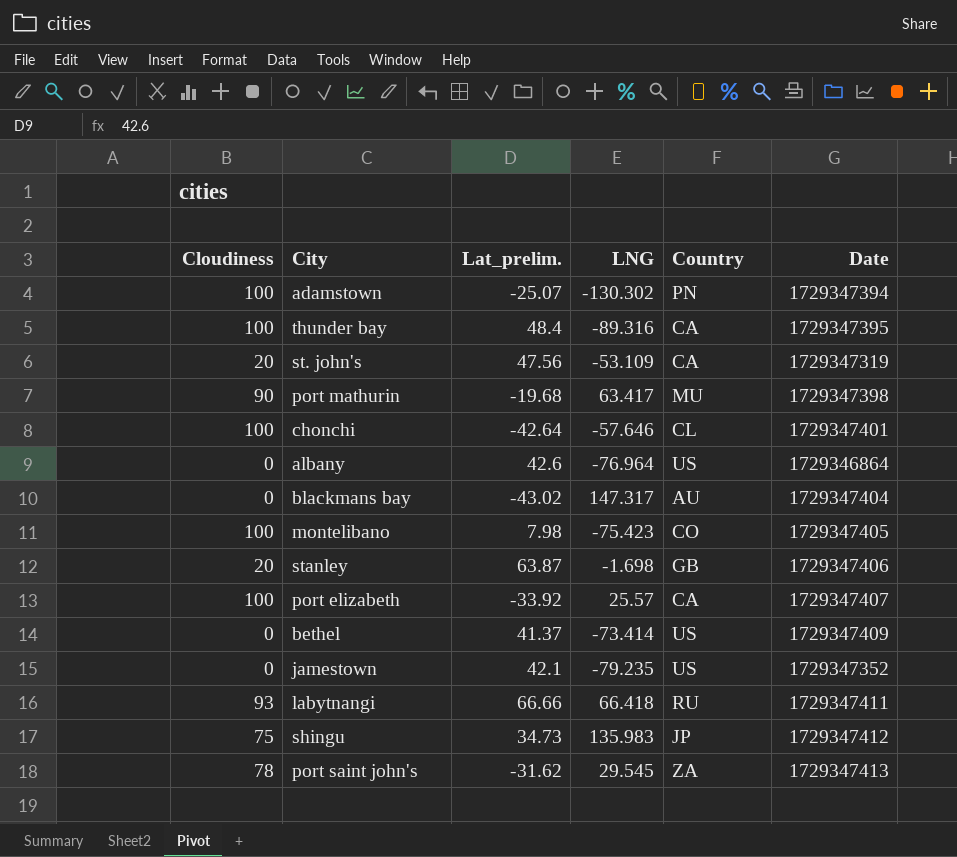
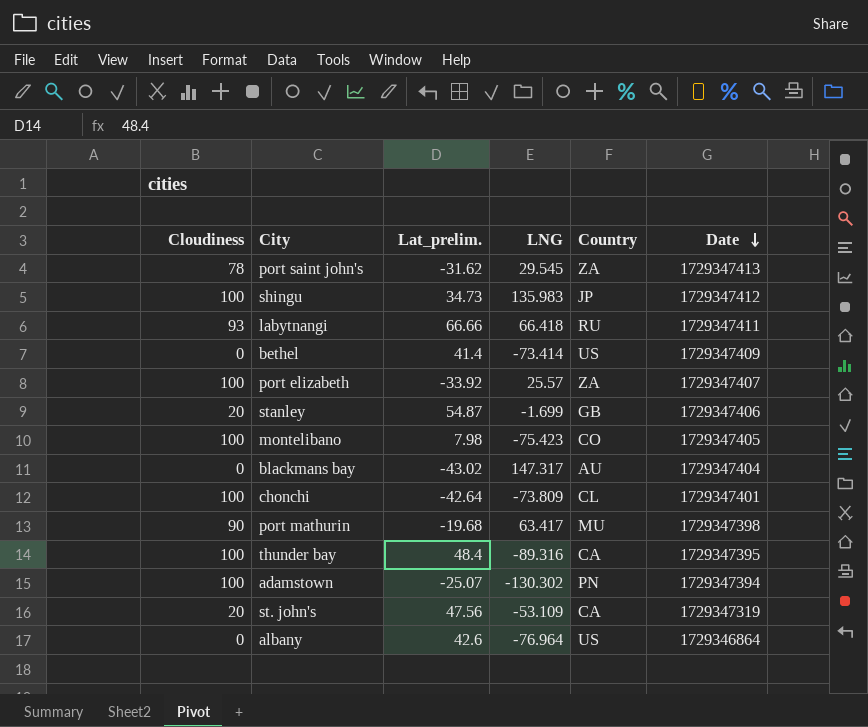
row order: none -> Date descending
row jamestown: 0 | 42.1 | -79.235 | US | 1729347352 -> none
shingu | Cloudiness: 75 -> 100
bethel | Lat_prelim.: 41.37 -> 41.4
port elizabeth | Country: CA -> ZA
stanley | Lat_prelim.: 63.87 -> 54.87
stanley | LNG: -1.698 -> -1.699
chonchi | LNG: -57.646 -> -73.809

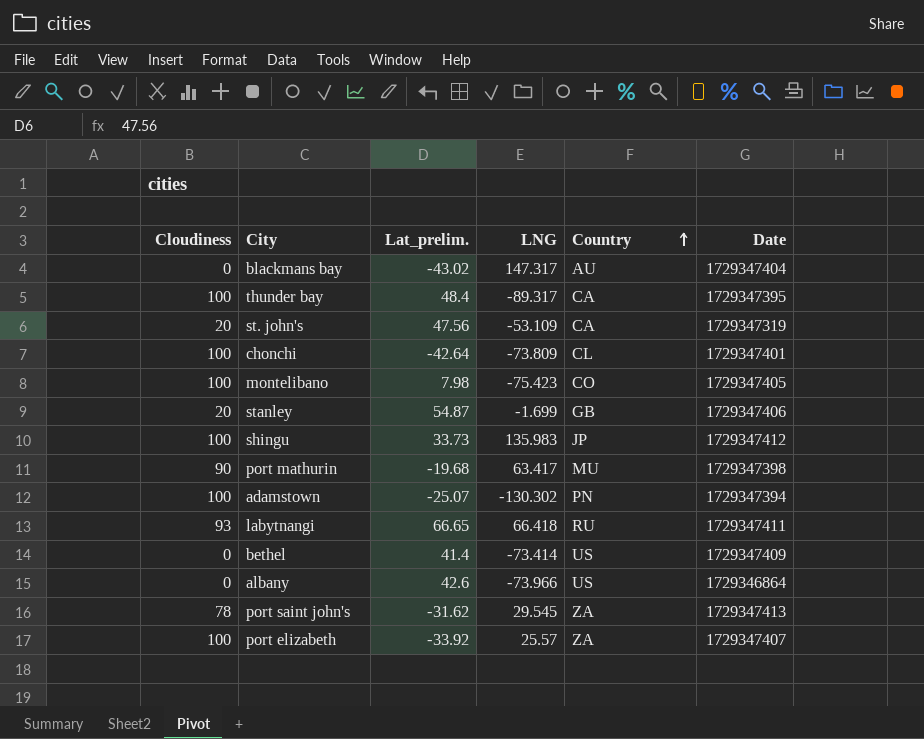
row order: Date descending -> Country ascending
thunder bay | LNG: -89.316 -> -89.317
shingu | Lat_prelim.: 34.73 -> 33.73
labytnangi | Lat_prelim.: 66.66 -> 66.65
albany | LNG: -76.964 -> -73.966

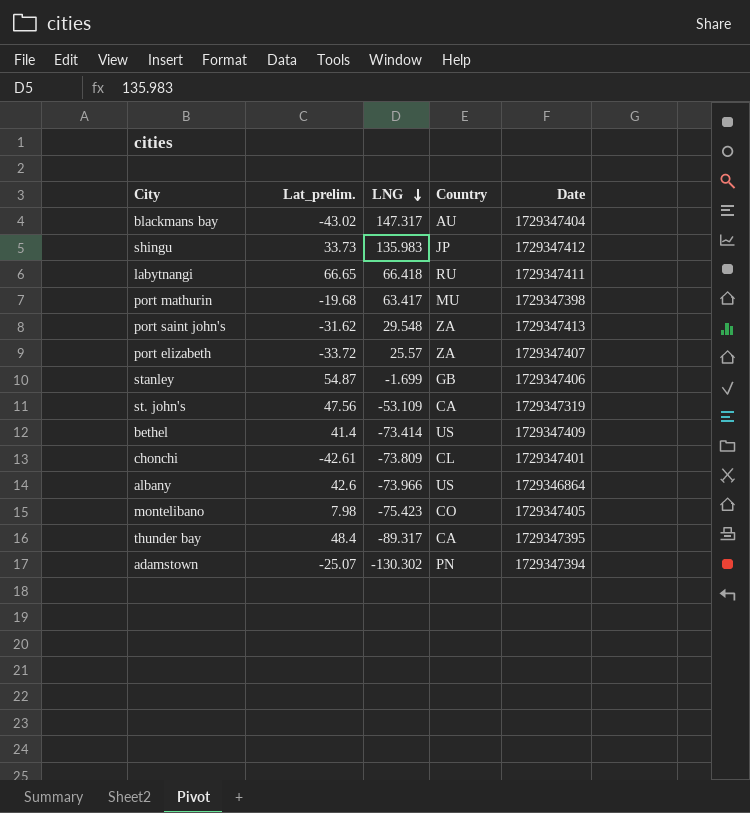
row order: Country ascending -> LNG descending
column Cloudiness | position: 1 -> none
port saint john's | LNG: 29.545 -> 29.548
port elizabeth | Lat_prelim.: -33.92 -> -33.72
chonchi | Lat_prelim.: -42.64 -> -42.61

